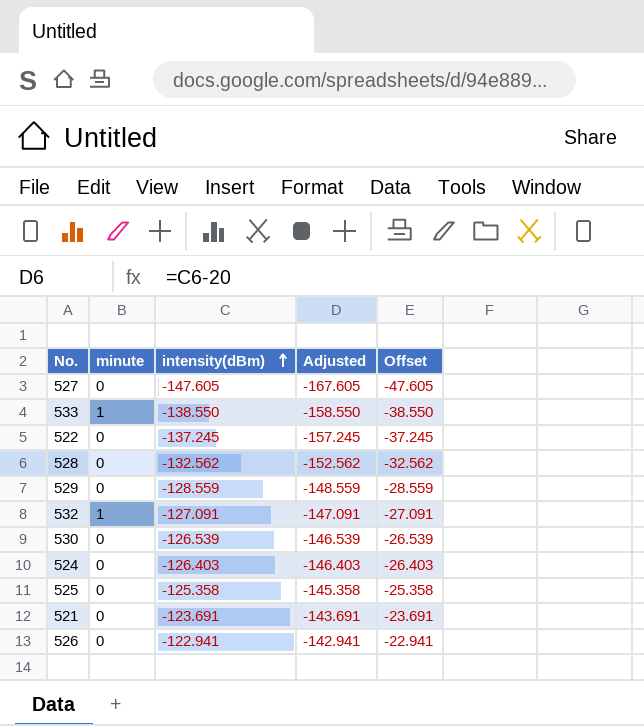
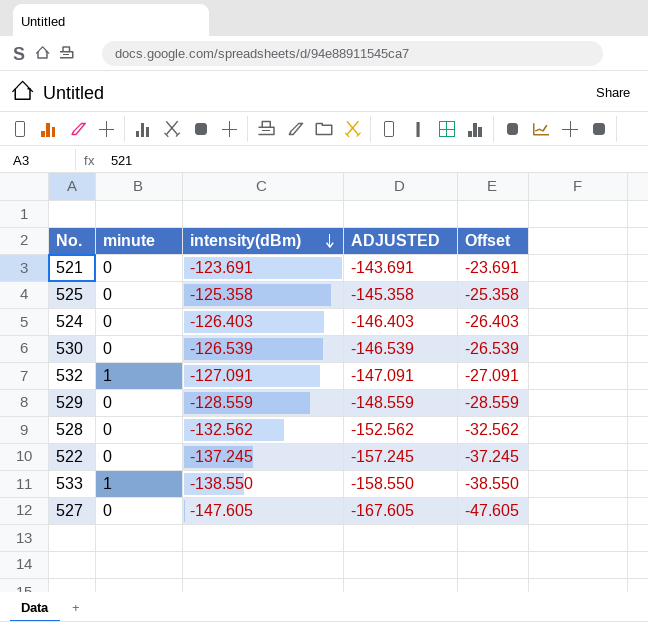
row order: intensity(dBm) ascending -> intensity(dBm) descending
column name: Adjusted -> ADJUSTED
row 526: 0 | -122.941 | -142.941 | -22.941 -> none

